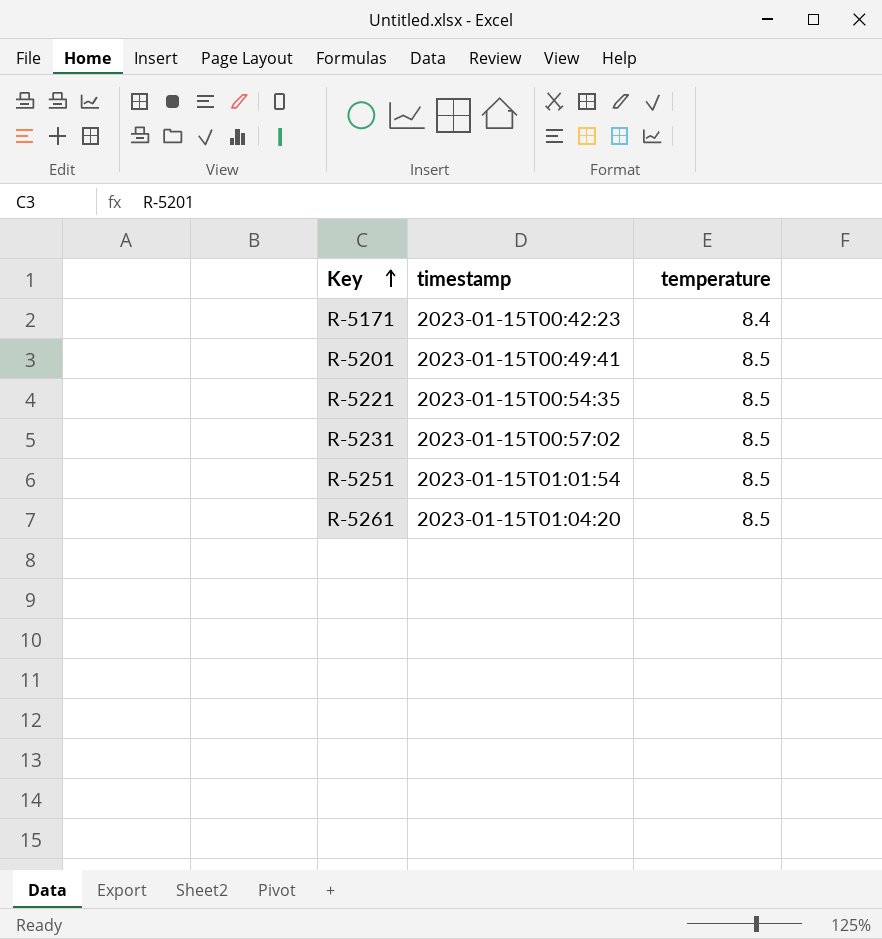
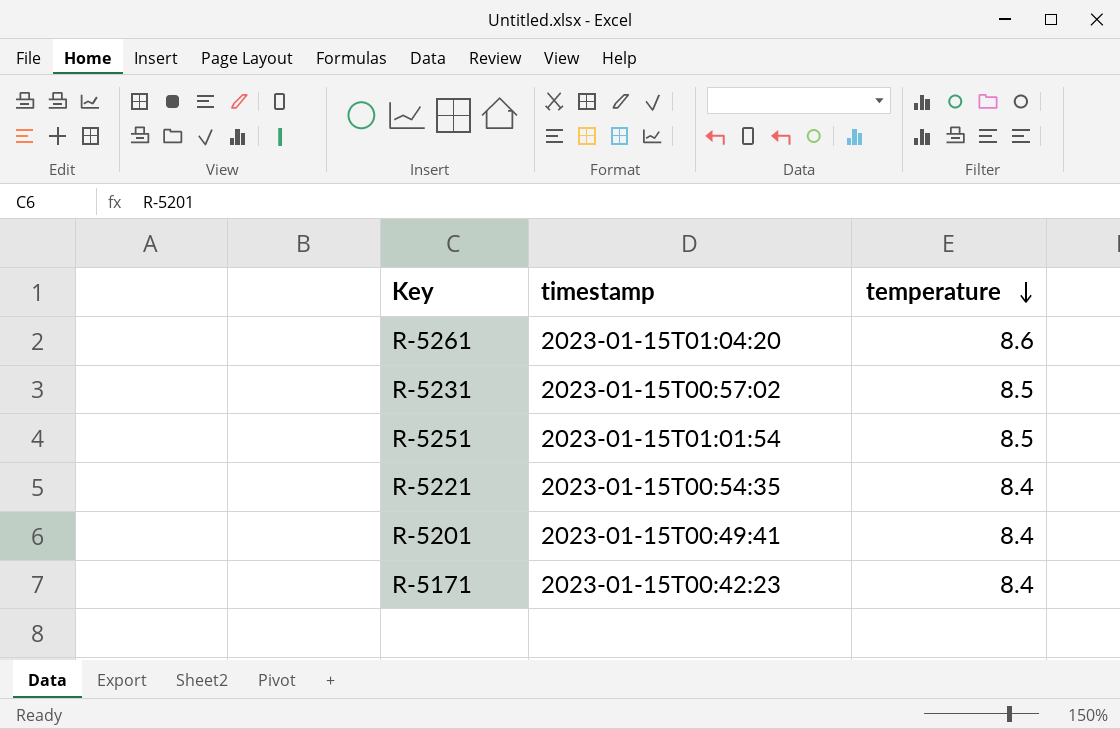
row order: Key ascending -> temperature descending
R-5261 | temperature: 8.5 -> 8.6
R-5221 | temperature: 8.5 -> 8.4
R-5201 | temperature: 8.5 -> 8.4

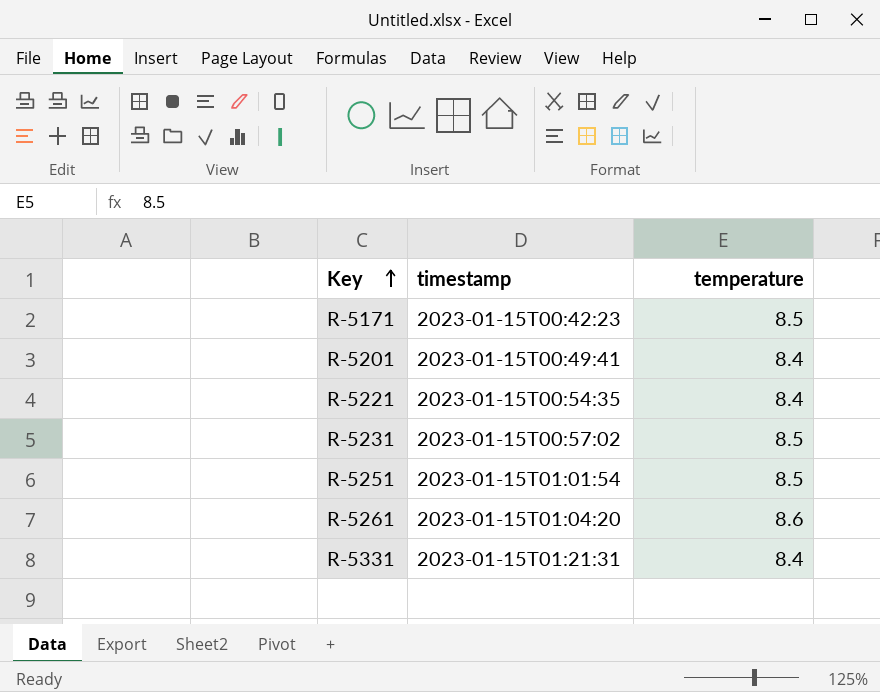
row order: temperature descending -> Key ascending
R-5171 | temperature: 8.4 -> 8.5
row R-5331: none -> 2023-01-15T01:21:31 | 8.4

